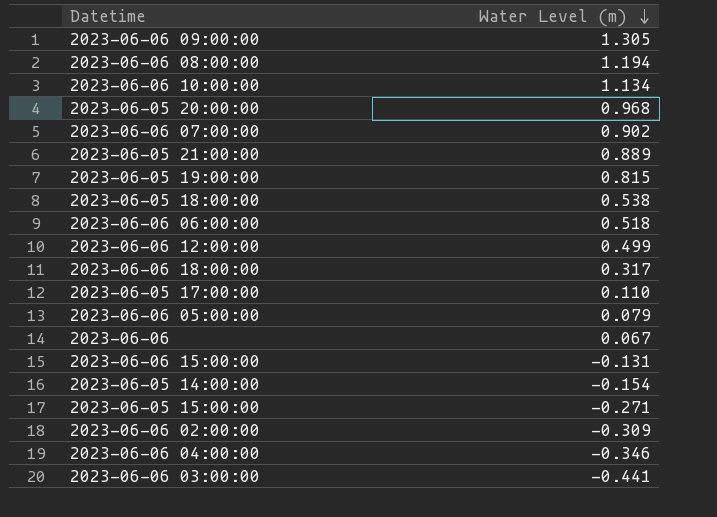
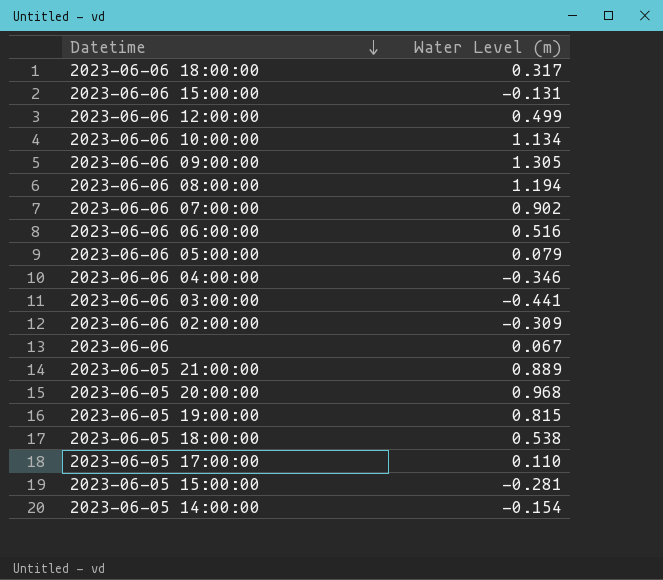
row order: Water Level (m) descending -> Datetime descending
2023-06-06 06:00:00 | Water Level (m): 0.518 -> 0.516
2023-06-05 15:00:00 | Water Level (m): -0.271 -> -0.281

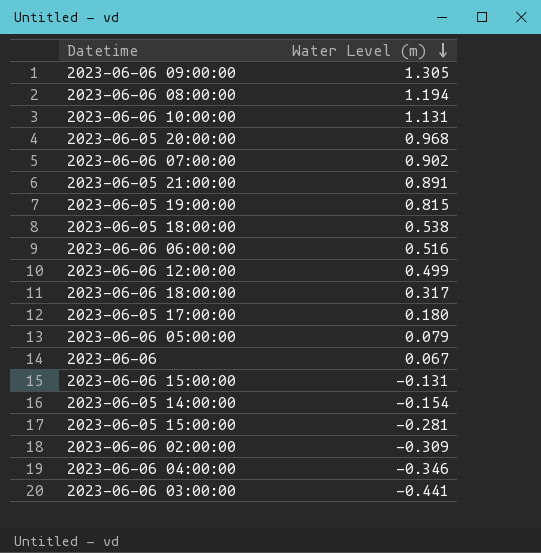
row order: Datetime descending -> Water Level (m) descending
2023-06-06 10:00:00 | Water Level (m): 1.134 -> 1.131
2023-06-05 21:00:00 | Water Level (m): 0.889 -> 0.891
2023-06-05 17:00:00 | Water Level (m): 0.110 -> 0.180

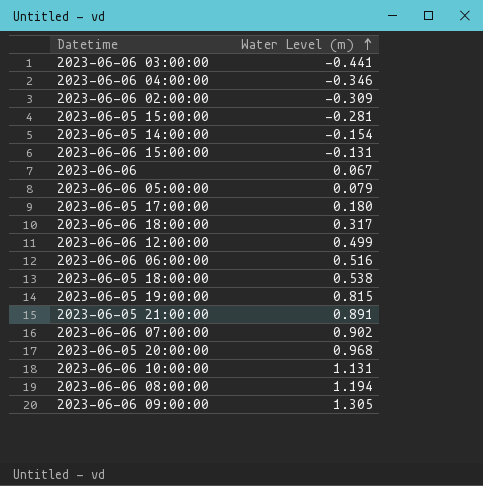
row order: Water Level (m) descending -> Water Level (m) ascending

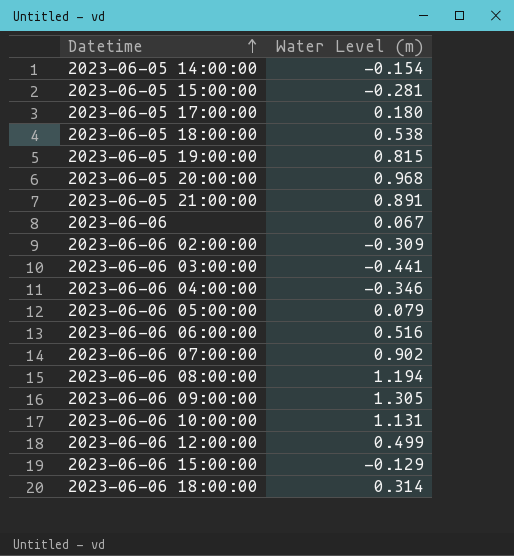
row order: Water Level (m) ascending -> Datetime ascending
2023-06-06 15:00:00 | Water Level (m): -0.131 -> -0.129
2023-06-06 18:00:00 | Water Level (m): 0.317 -> 0.314

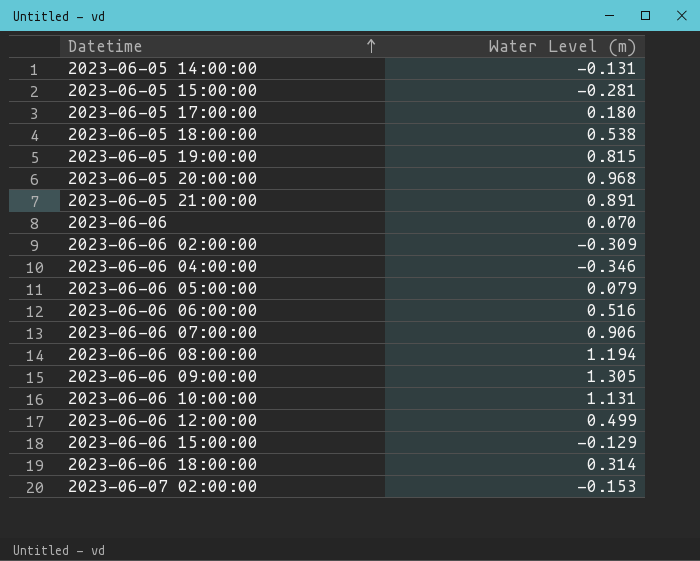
row 2023-06-06 03:00:00: -0.441 -> none
2023-06-05 14:00:00 | Water Level (m): -0.154 -> -0.131
2023-06-06 | Water Level (m): 0.067 -> 0.070
2023-06-06 07:00:00 | Water Level (m): 0.902 -> 0.906
row 2023-06-07 02:00:00: none -> -0.153

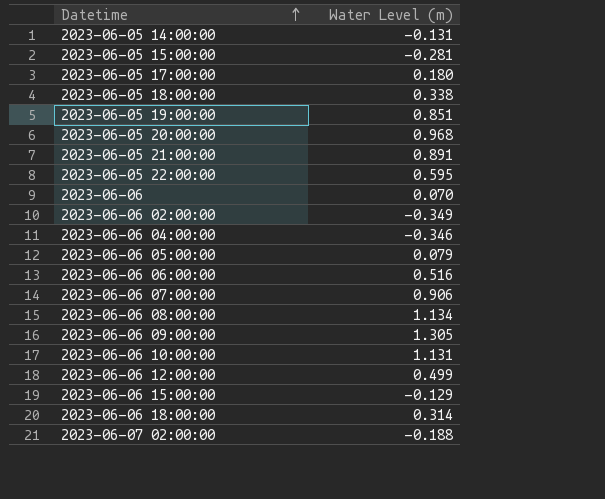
2023-06-05 18:00:00 | Water Level (m): 0.538 -> 0.338
2023-06-05 19:00:00 | Water Level (m): 0.815 -> 0.851
row 2023-06-05 22:00:00: none -> 0.595
2023-06-06 02:00:00 | Water Level (m): -0.309 -> -0.349
2023-06-06 08:00:00 | Water Level (m): 1.194 -> 1.134
2023-06-07 02:00:00 | Water Level (m): -0.153 -> -0.188

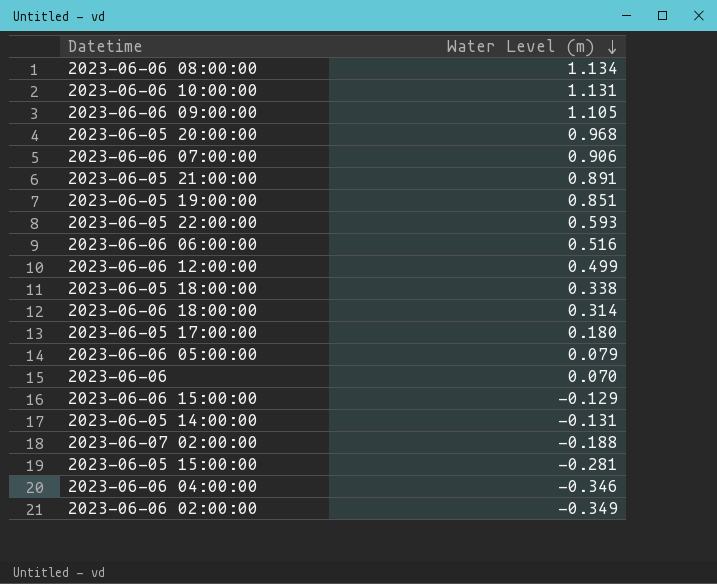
row order: Datetime ascending -> Water Level (m) descending
2023-06-06 09:00:00 | Water Level (m): 1.305 -> 1.105
2023-06-05 22:00:00 | Water Level (m): 0.595 -> 0.593

